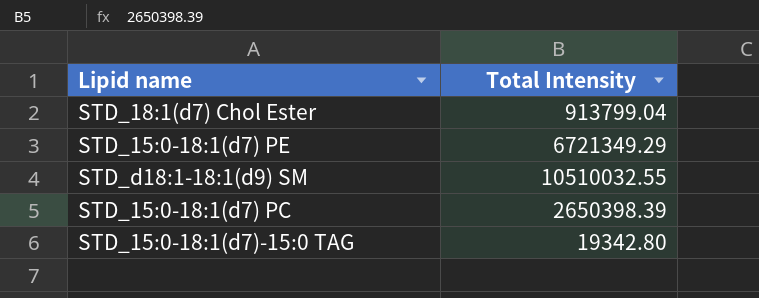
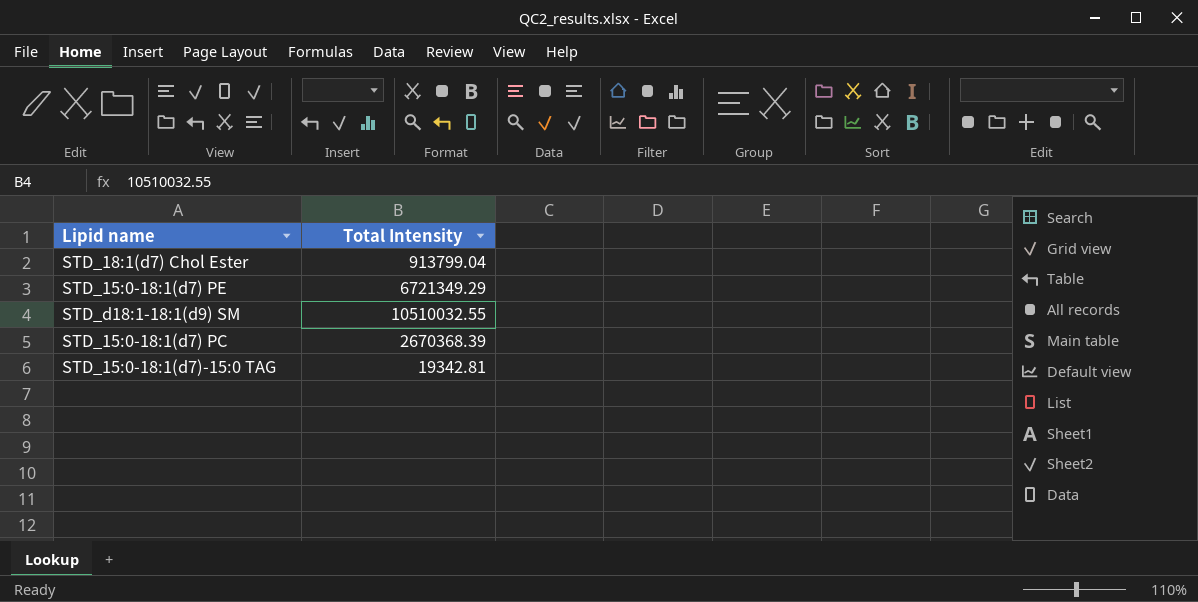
STD_15:0-18:1(d7) PC | Total Intensity: 2650398.39 -> 2670368.39
STD_15:0-18:1(d7)-15:0 TAG | Total Intensity: 19342.80 -> 19342.81

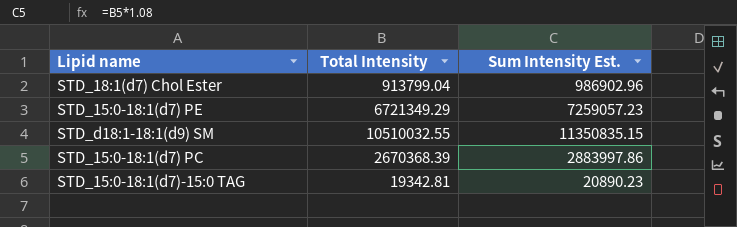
column Sum Intensity Est. | formula: none -> [Total Intensity] * 1.08

